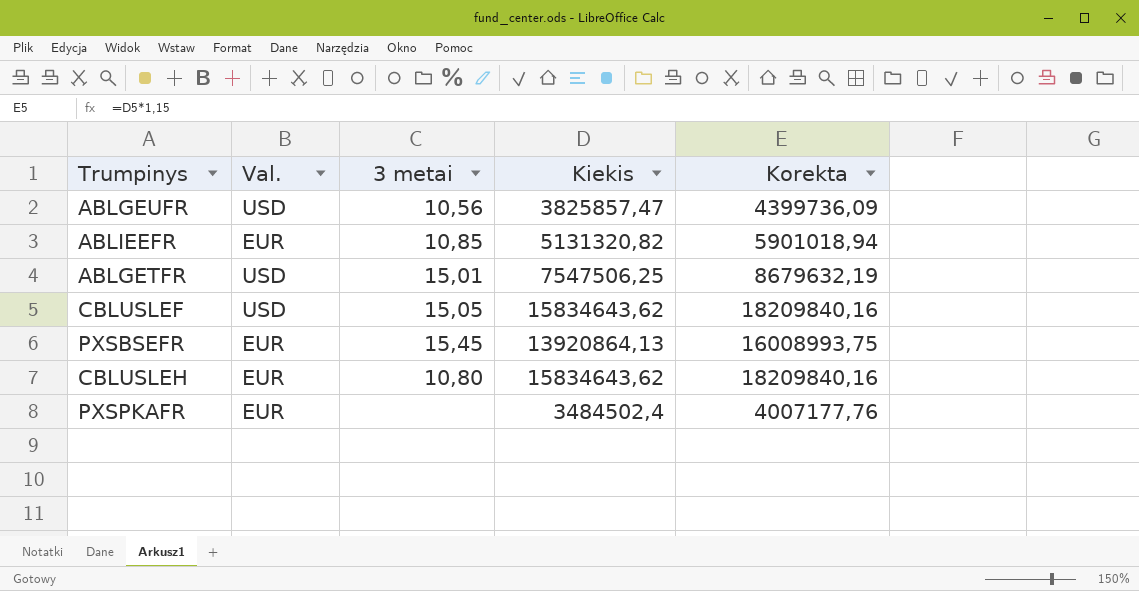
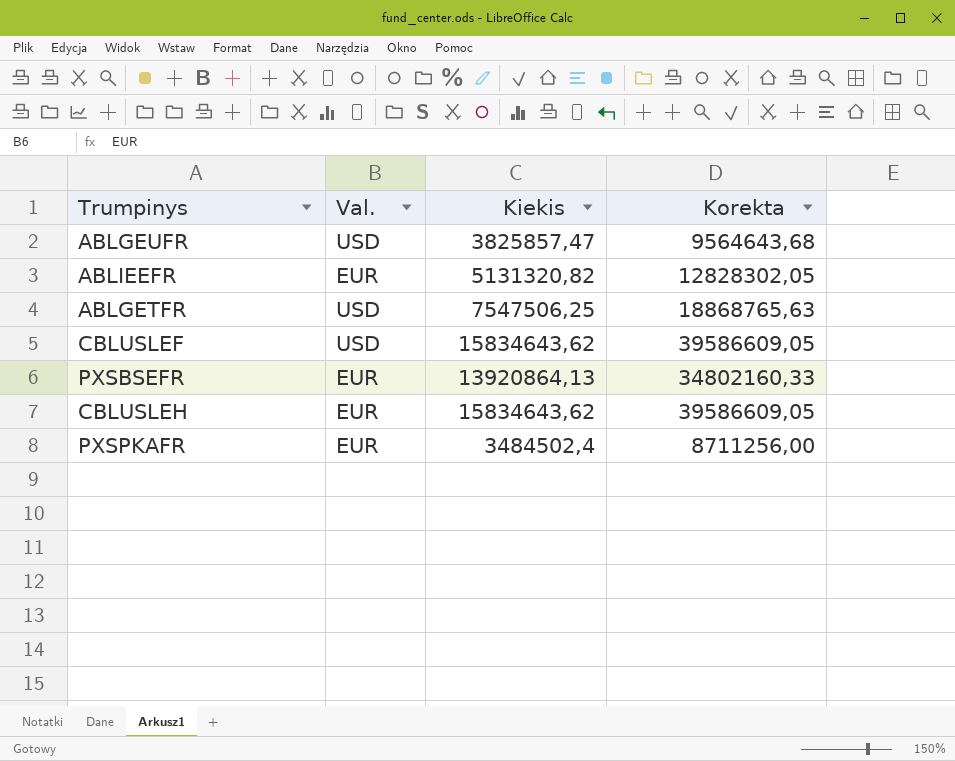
column 3 metai | position: 3 -> none
column Korekta | formula: [Kiekis] * 1,15 -> [Kiekis] * 2,5

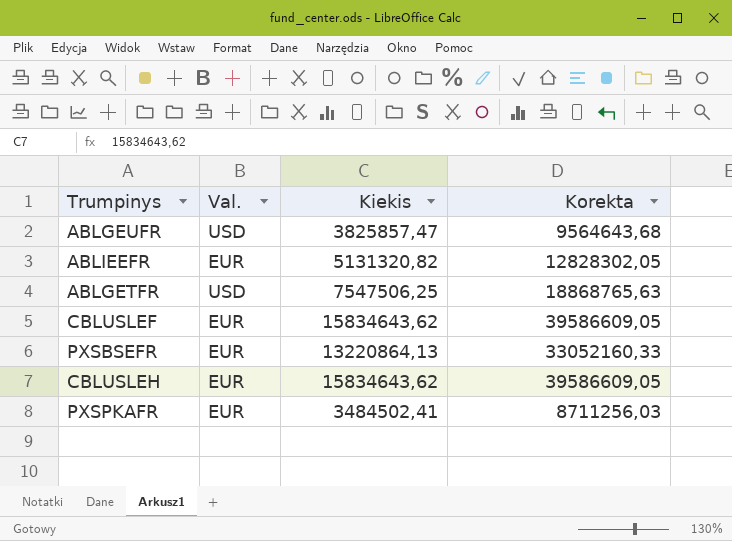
CBLUSLEF | Val.: USD -> EUR
PXSBSEFR | Kiekis: 13920864,13 -> 13220864,13
PXSBSEFR | Korekta: 34802160,33 -> 33052160,33
PXSPKAFR | Kiekis: 3484502,4 -> 3484502,41
PXSPKAFR | Korekta: 8711256,00 -> 8711256,03

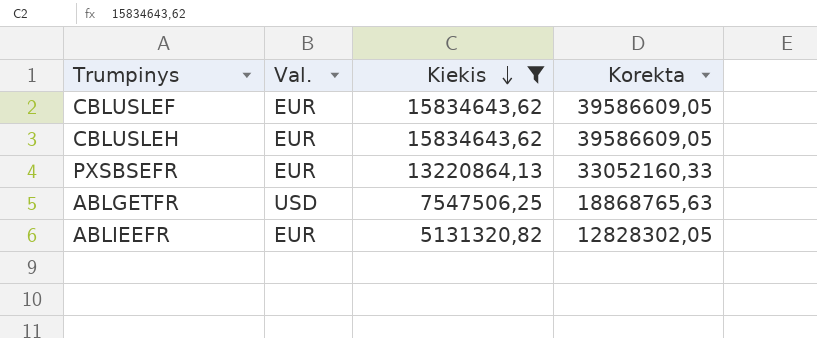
filter: none -> Kiekis >= 5131320,82
row order: none -> Kiekis descending

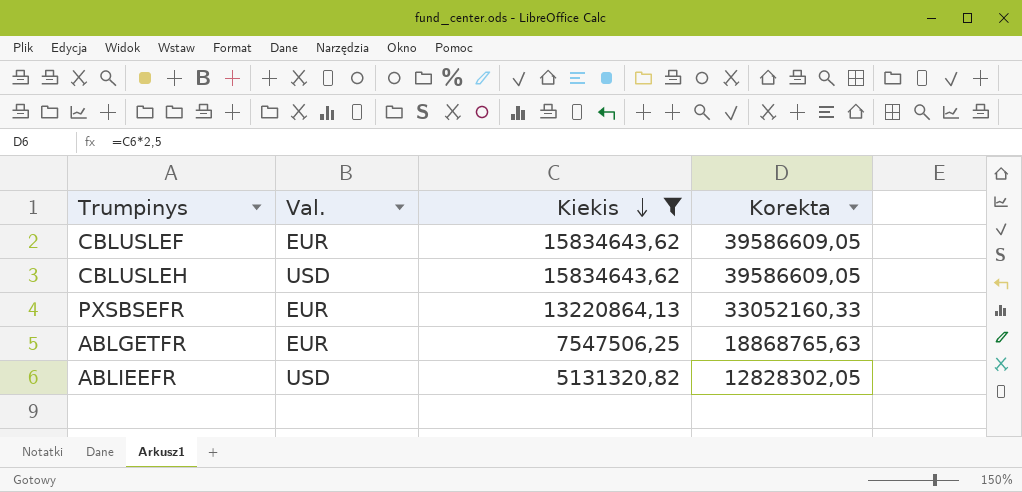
CBLUSLEH | Val.: EUR -> USD
ABLGETFR | Val.: USD -> EUR
ABLIEEFR | Val.: EUR -> USD

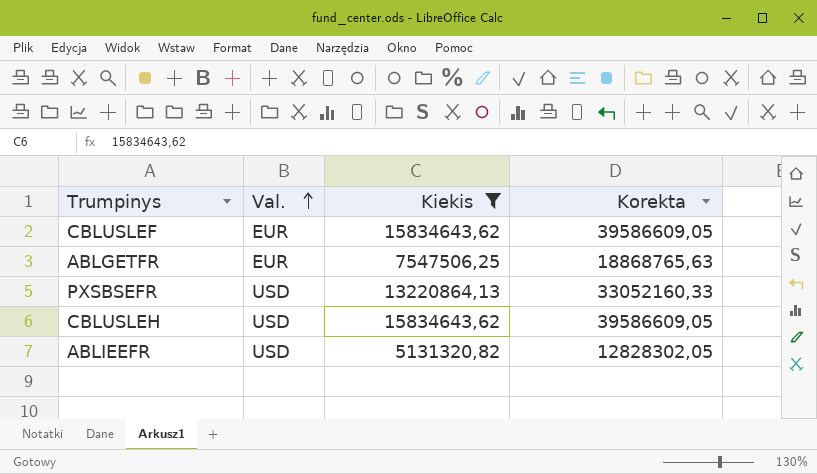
row order: Kiekis descending -> Val. ascending
PXSBSEFR | Val.: EUR -> USD

